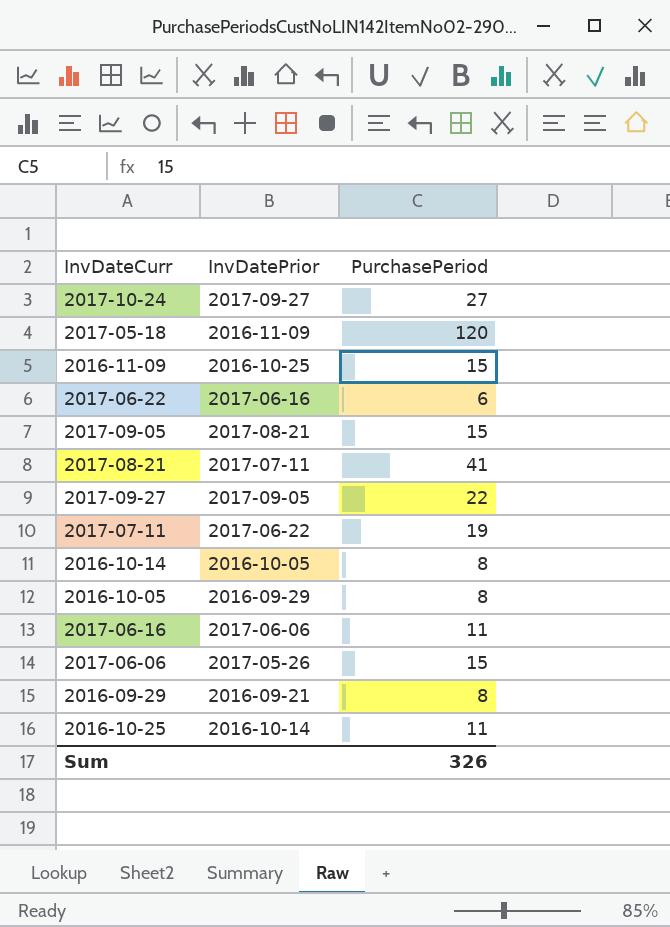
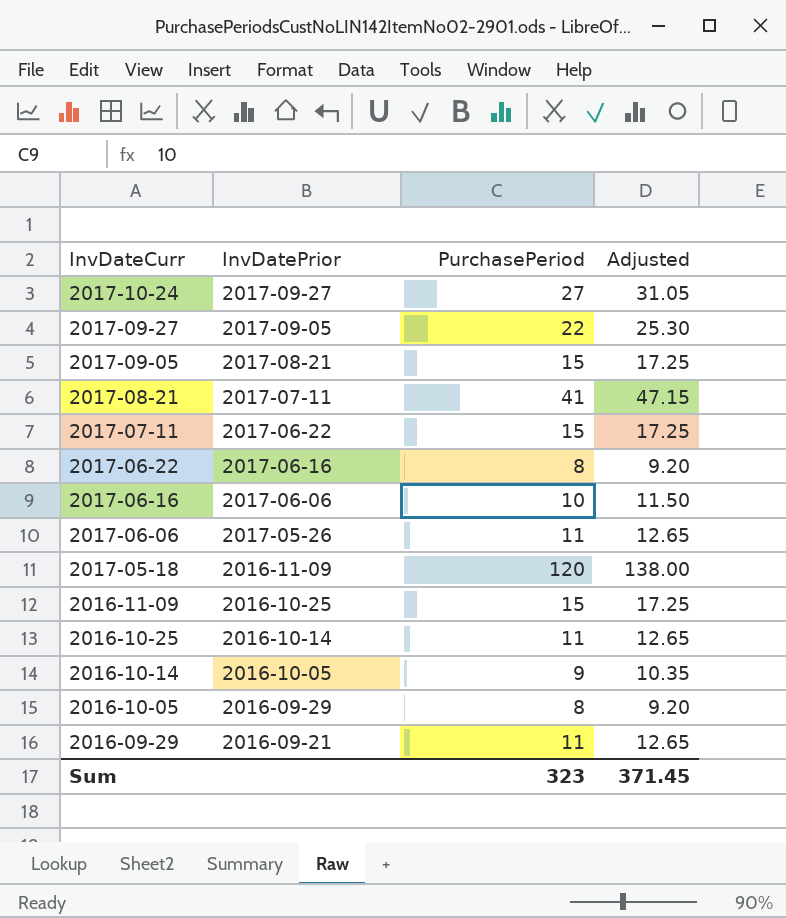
row order: none -> InvDateCurr descending
column Adjusted | formula: none -> [PurchasePeriod] * 1.15
2017-07-11 | PurchasePeriod: 19 -> 15
2017-06-22 | PurchasePeriod: 6 -> 8
2017-06-16 | PurchasePeriod: 11 -> 10
2017-06-06 | PurchasePeriod: 15 -> 11
2016-10-14 | PurchasePeriod: 8 -> 9
2016-09-29 | PurchasePeriod: 8 -> 11
Sum | PurchasePeriod: 326 -> 323

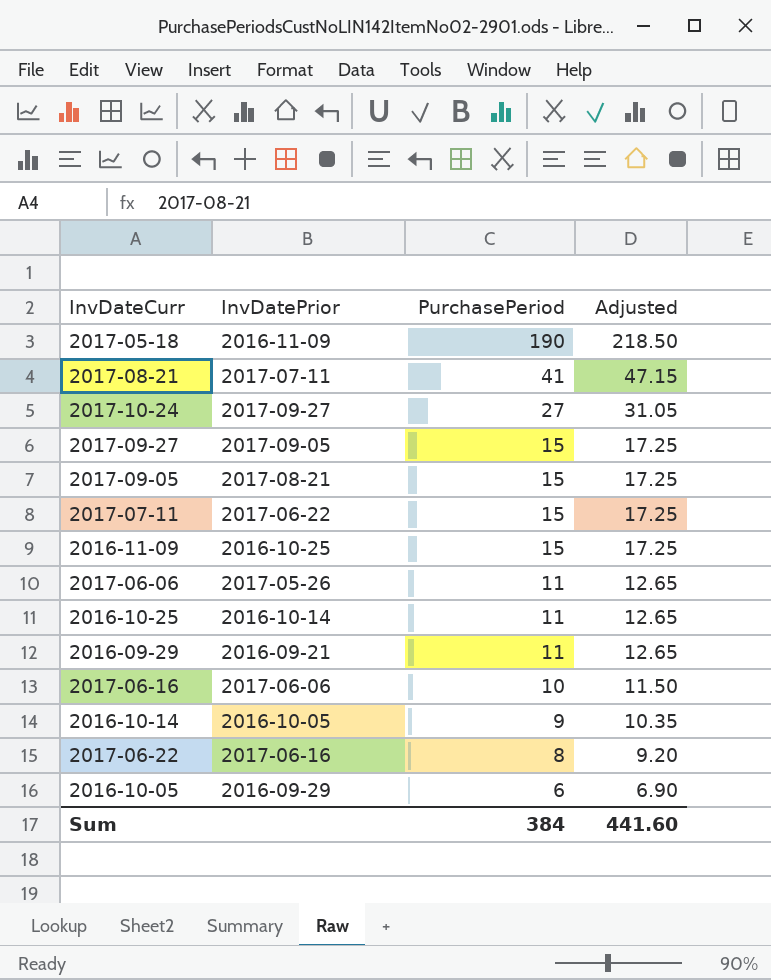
row order: InvDateCurr descending -> PurchasePeriod descending
2017-05-18 | PurchasePeriod: 120 -> 190
2017-05-18 | Adjusted: 138.00 -> 218.50
2017-09-27 | PurchasePeriod: 22 -> 15
2017-09-27 | Adjusted: 25.30 -> 17.25
2016-10-05 | PurchasePeriod: 8 -> 6
2016-10-05 | Adjusted: 9.20 -> 6.90
Sum | PurchasePeriod: 323 -> 384
Sum | Adjusted: 371.45 -> 441.60

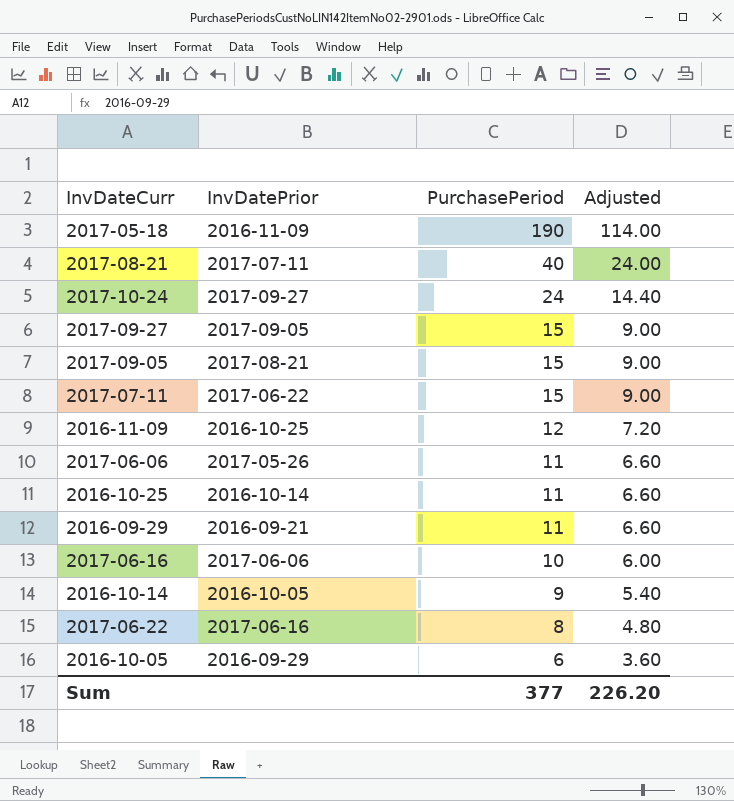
column Adjusted | formula: [PurchasePeriod] * 1.15 -> [PurchasePeriod] * 0.6
2017-08-21 | PurchasePeriod: 41 -> 40
2017-10-24 | PurchasePeriod: 27 -> 24
2016-11-09 | PurchasePeriod: 15 -> 12
Sum | PurchasePeriod: 384 -> 377
Sum | Adjusted: 441.60 -> 226.20

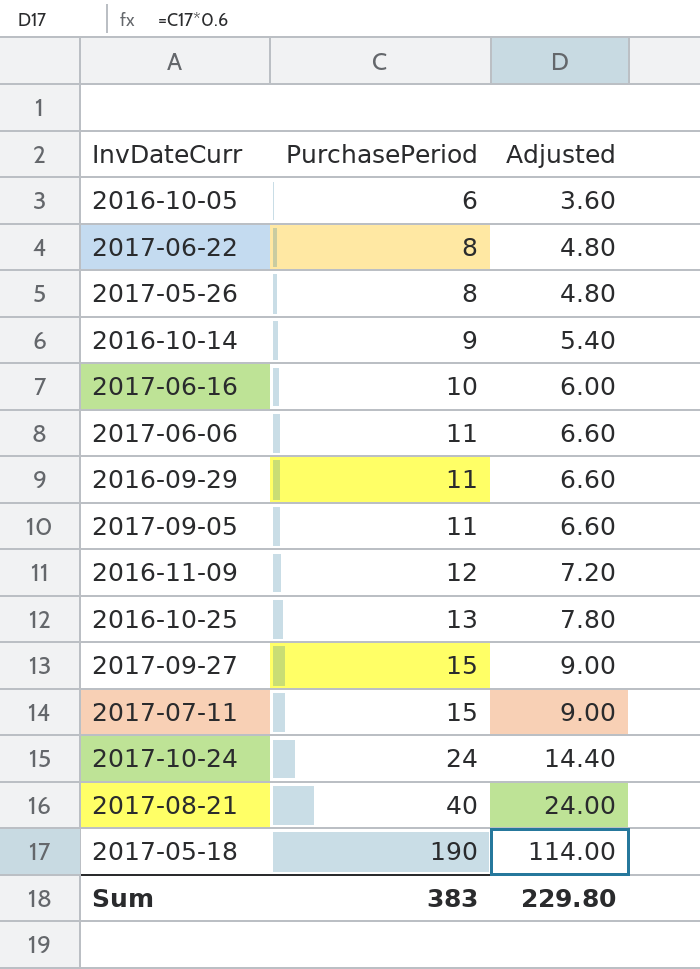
row order: PurchasePeriod descending -> PurchasePeriod ascending
column InvDatePrior | position: 2 -> none
row 2017-05-26: none -> 8 | 4.80
2017-09-05 | PurchasePeriod: 15 -> 11
2017-09-05 | Adjusted: 9.00 -> 6.60
2016-10-25 | PurchasePeriod: 11 -> 13
2016-10-25 | Adjusted: 6.60 -> 7.80
Sum | PurchasePeriod: 377 -> 383
Sum | Adjusted: 226.20 -> 229.80

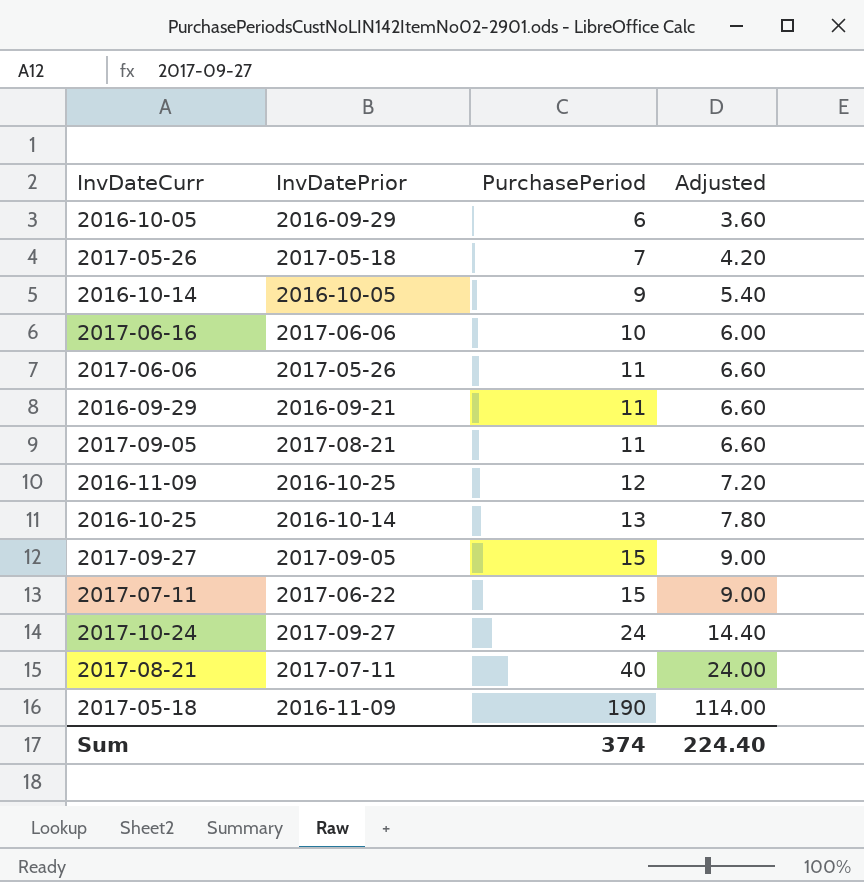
column InvDatePrior | position: none -> 2
row 2017-06-22: 8 | 4.80 -> none
2017-05-26 | PurchasePeriod: 8 -> 7
2017-05-26 | Adjusted: 4.80 -> 4.20
Sum | PurchasePeriod: 383 -> 374
Sum | Adjusted: 229.80 -> 224.40

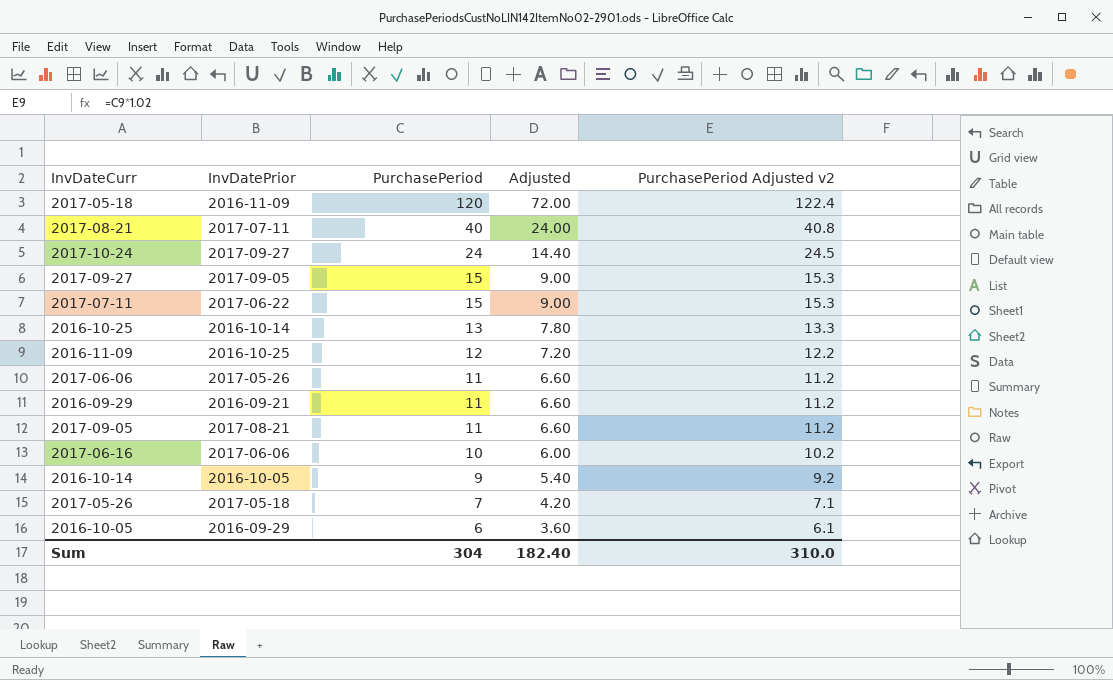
row order: PurchasePeriod ascending -> PurchasePeriod descending
column PurchasePeriod Adjusted v2 | formula: none -> [PurchasePeriod] * 1.02
2017-05-18 | PurchasePeriod: 190 -> 120
2017-05-18 | Adjusted: 114.00 -> 72.00
Sum | PurchasePeriod: 374 -> 304
Sum | Adjusted: 224.40 -> 182.40

